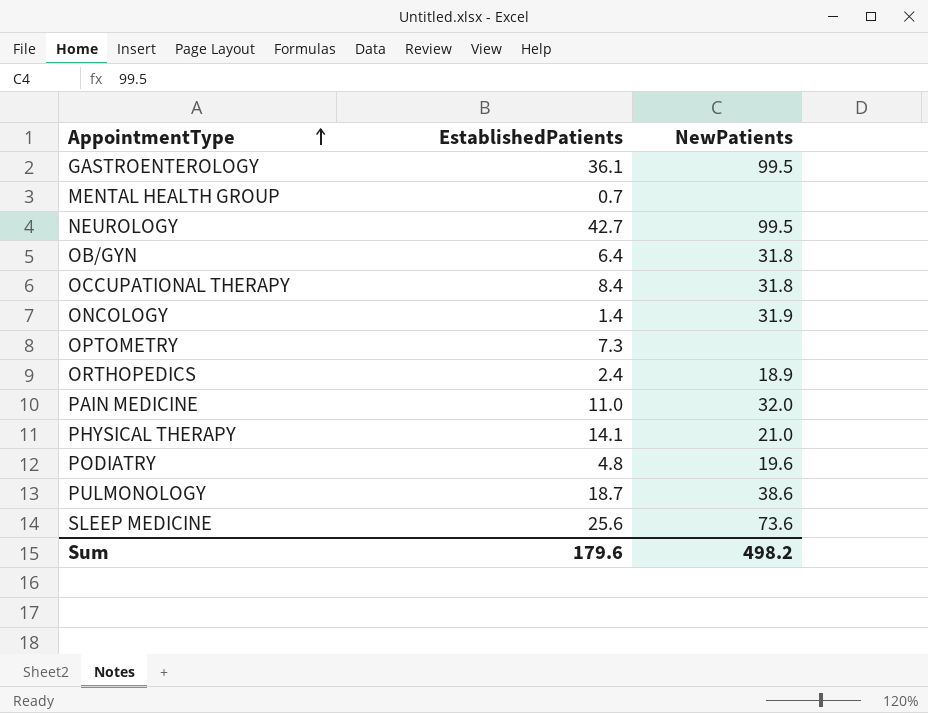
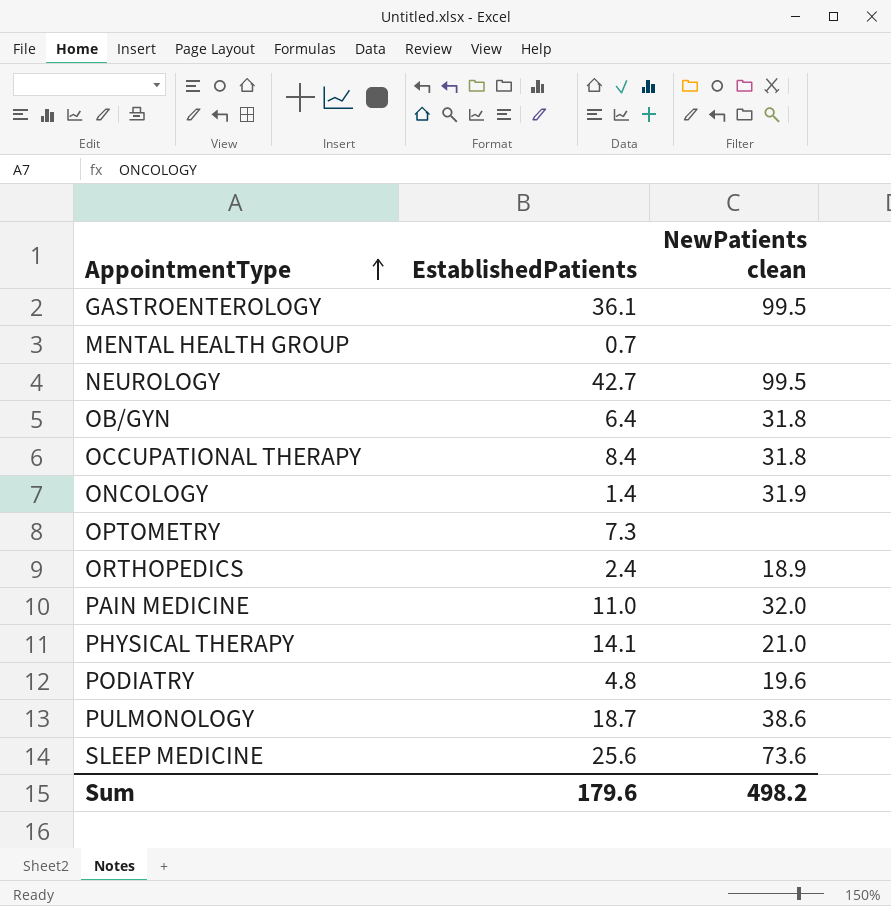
column name: NewPatients -> NewPatients clean

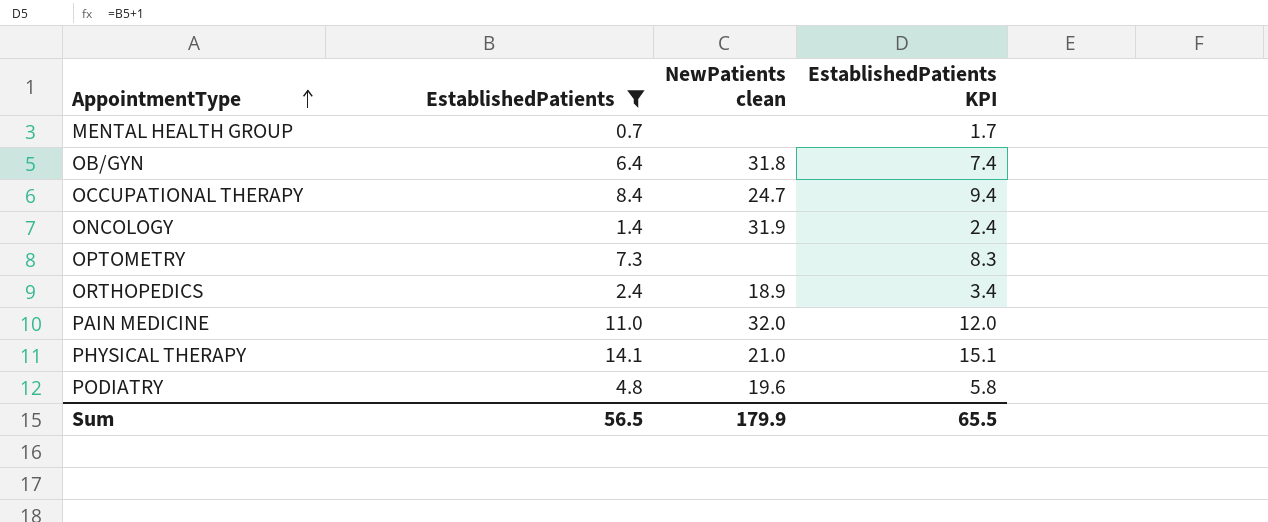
filter: none -> EstablishedPatients <= 14.1
column EstablishedPatients KPI | formula: none -> [EstablishedPatients] + 1
OCCUPATIONAL THERAPY | NewPatients clean: 31.8 -> 24.7
Sum | EstablishedPatients: 179.6 -> 56.5
Sum | NewPatients clean: 498.2 -> 179.9

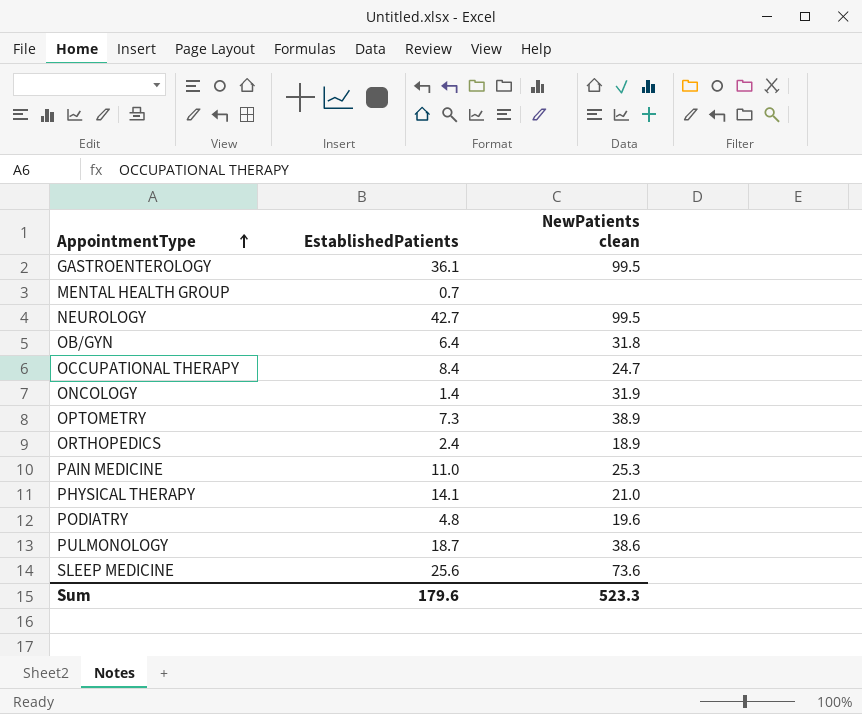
filter: EstablishedPatients <= 14.1 -> none
column EstablishedPatients KPI | formula: [EstablishedPatients] + 1 -> none
OPTOMETRY | NewPatients clean: none -> 38.9
PAIN MEDICINE | NewPatients clean: 32.0 -> 25.3
Sum | EstablishedPatients: 56.5 -> 179.6
Sum | NewPatients clean: 179.9 -> 523.3

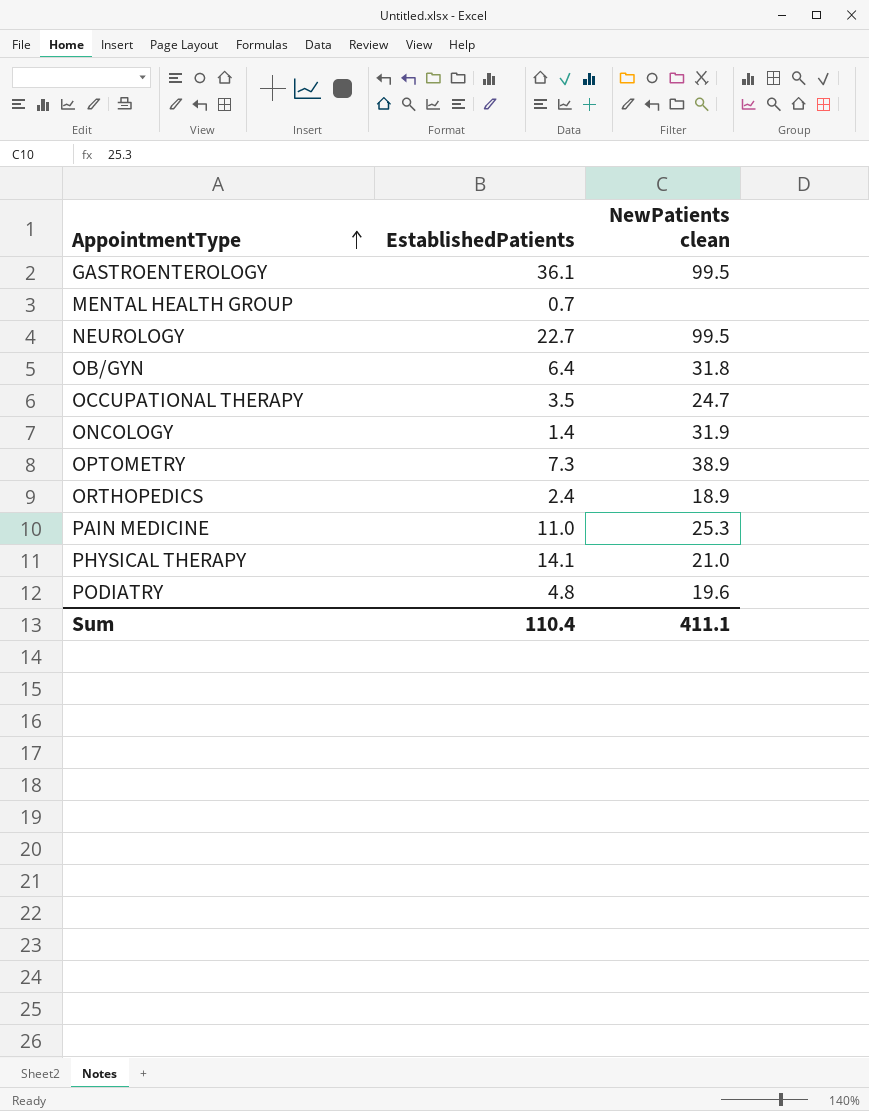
row PULMONOLOGY: 18.7 | 38.6 -> none
row SLEEP MEDICINE: 25.6 | 73.6 -> none
NEUROLOGY | EstablishedPatients: 42.7 -> 22.7
OCCUPATIONAL THERAPY | EstablishedPatients: 8.4 -> 3.5
Sum | EstablishedPatients: 179.6 -> 110.4
Sum | NewPatients clean: 523.3 -> 411.1

